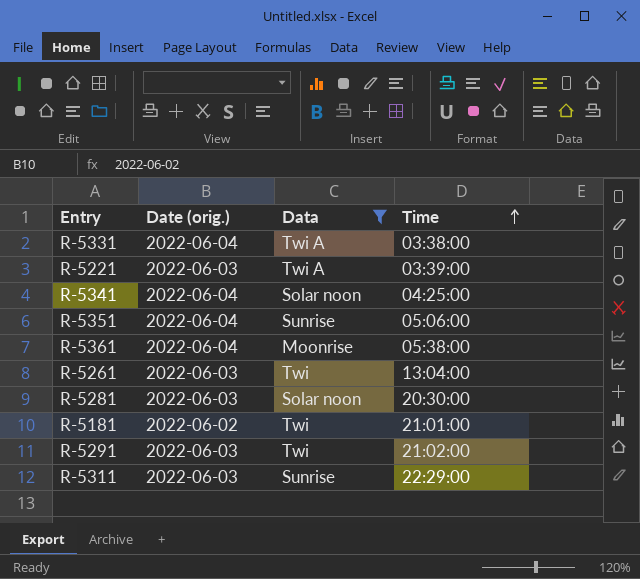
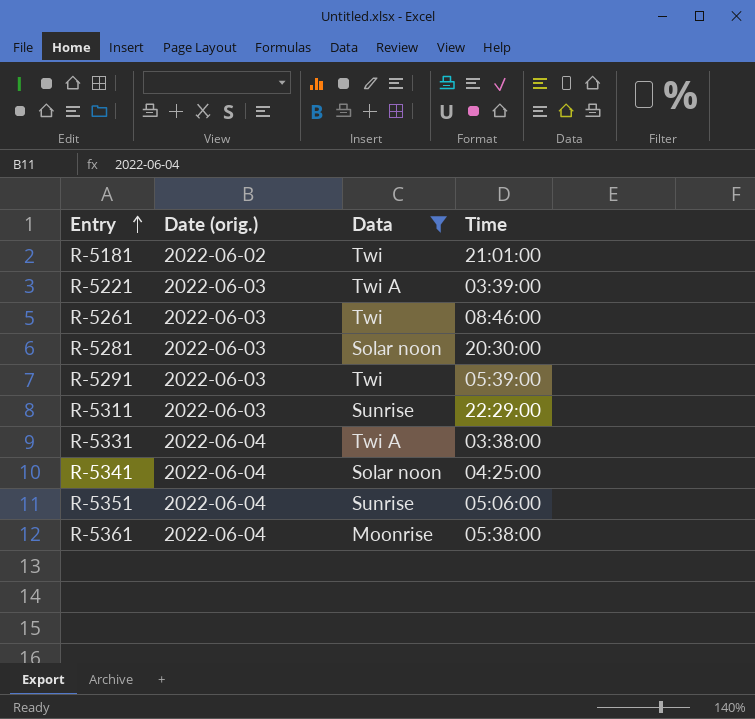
row order: Time ascending -> Entry ascending
R-5261 | Time: 13:04:00 -> 08:46:00
R-5291 | Time: 21:02:00 -> 05:39:00

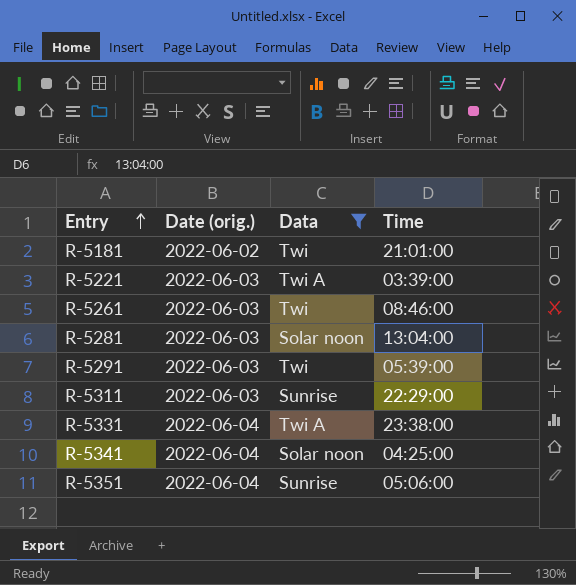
row R-5361: 2022-06-04 | Moonrise | 05:38:00 -> none
R-5281 | Time: 20:30:00 -> 13:04:00
R-5331 | Time: 03:38:00 -> 23:38:00

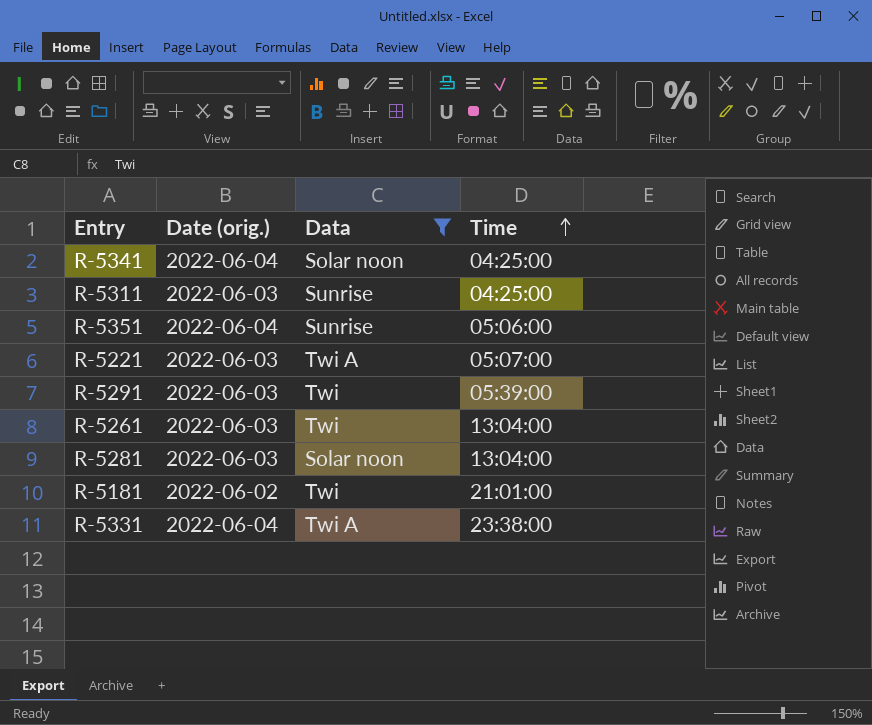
row order: Entry ascending -> Time ascending
R-5311 | Time: 22:29:00 -> 04:25:00
R-5221 | Time: 03:39:00 -> 05:07:00
R-5261 | Time: 08:46:00 -> 13:04:00

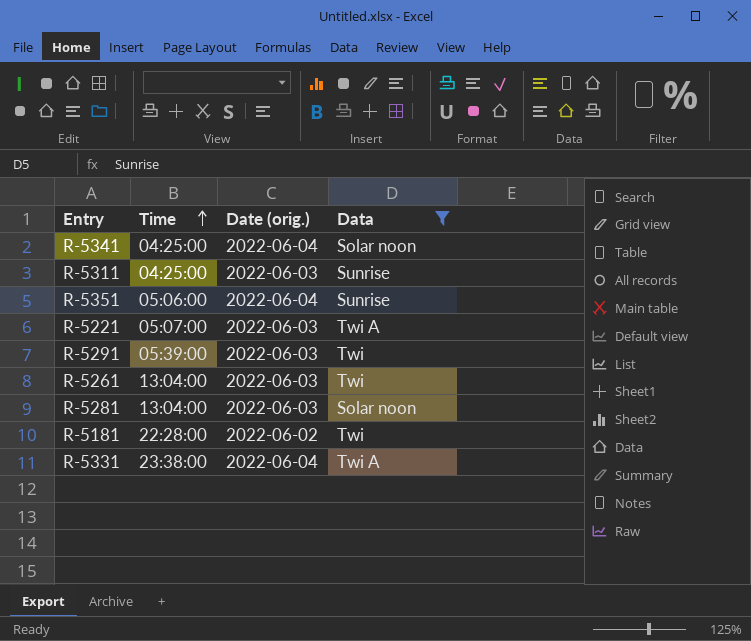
column Time | position: 4 -> 2
R-5181 | Time: 21:01:00 -> 22:28:00

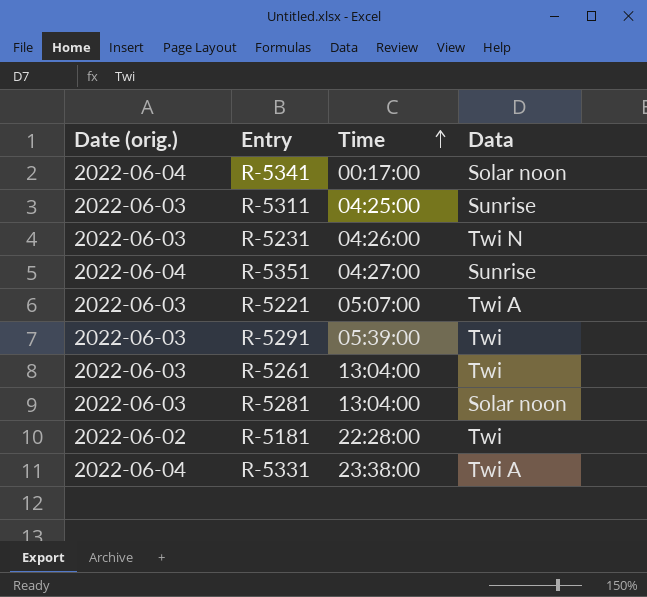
filter: Data != Twi N -> none
column Date (orig.) | position: 3 -> 1
R-5341 | Time: 04:25:00 -> 00:17:00
R-5351 | Time: 05:06:00 -> 04:27:00

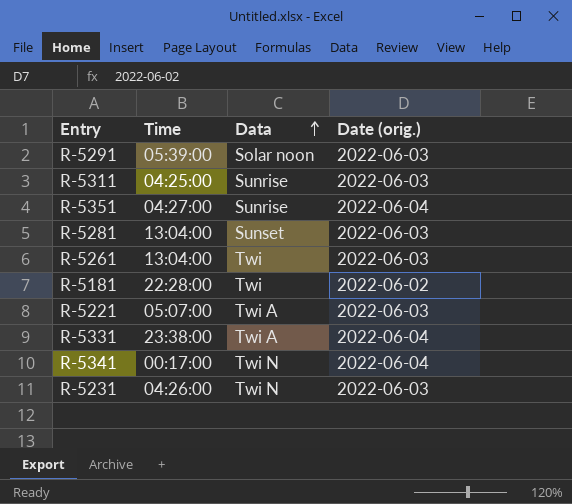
row order: Time ascending -> Data ascending
column Date (orig.) | position: 1 -> 4
R-5291 | Data: Twi -> Solar noon
R-5281 | Data: Solar noon -> Sunset
R-5341 | Data: Solar noon -> Twi N

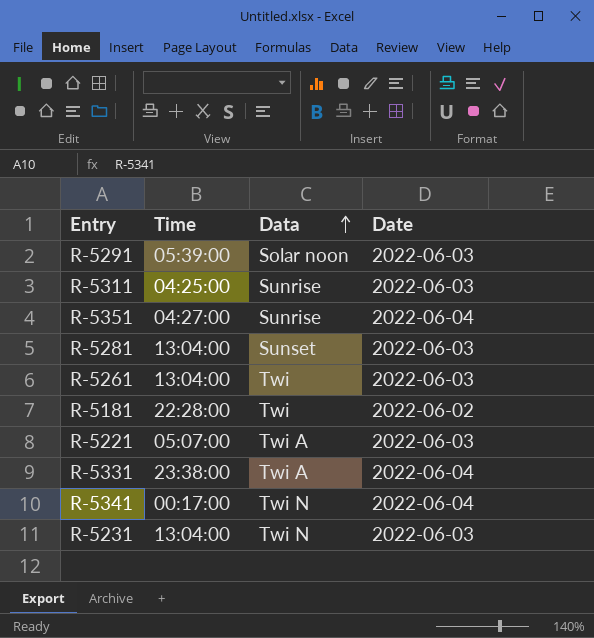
column name: Date (orig.) -> Date
R-5231 | Time: 04:26:00 -> 13:04:00

